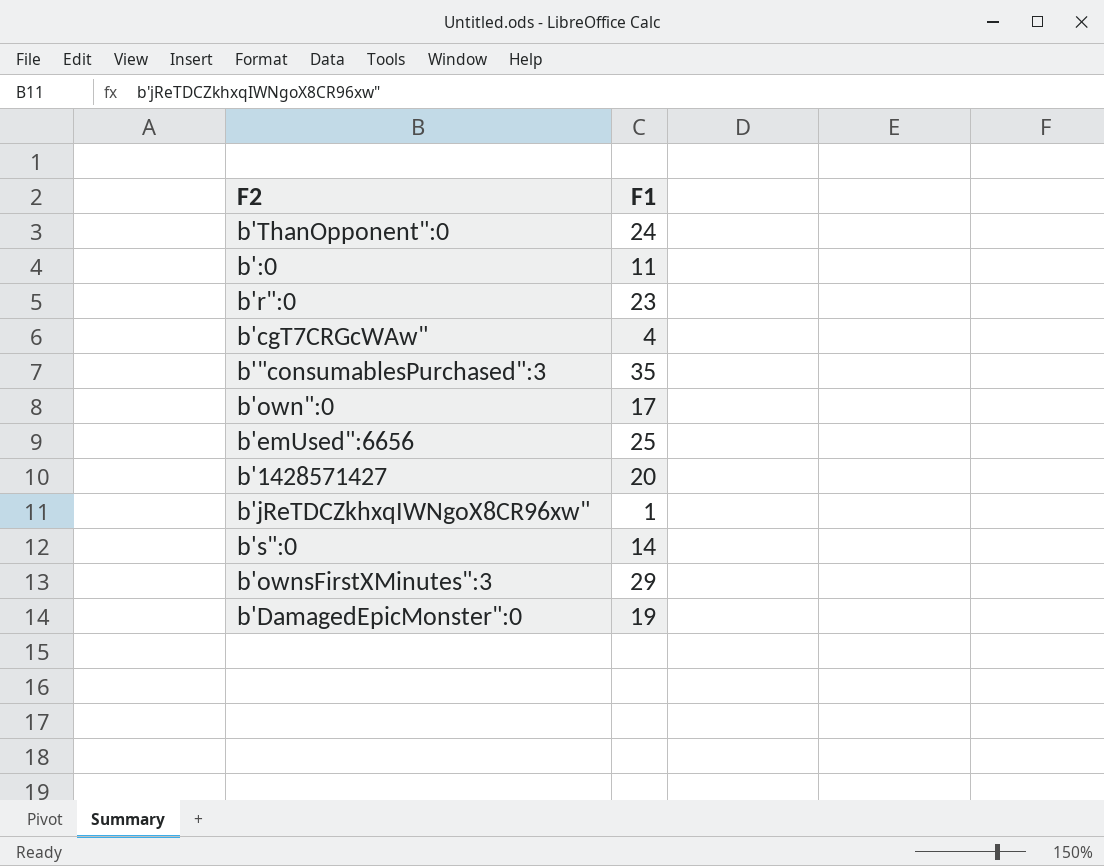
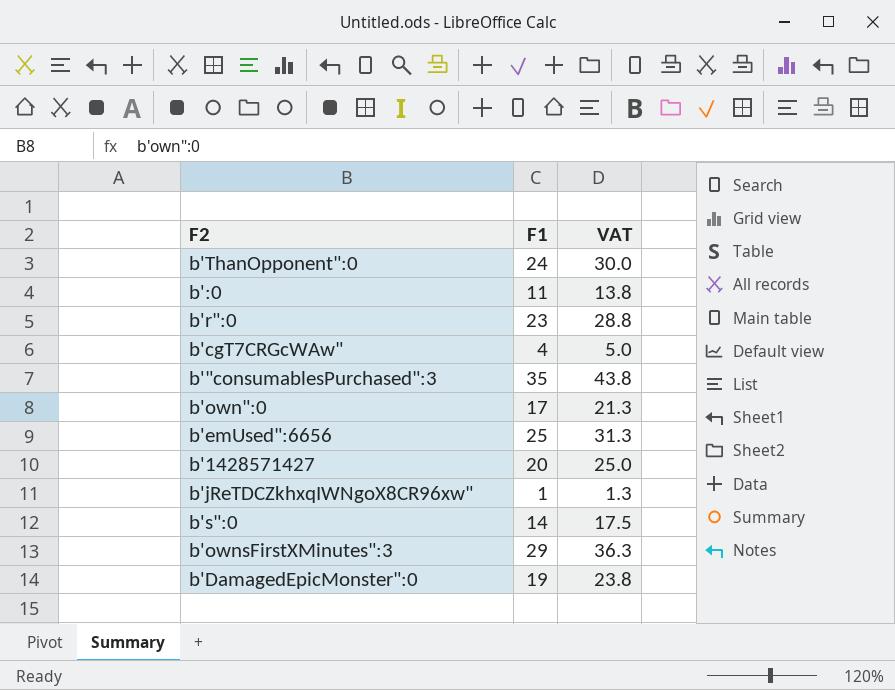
column VAT | formula: none -> [F1] * 1.25

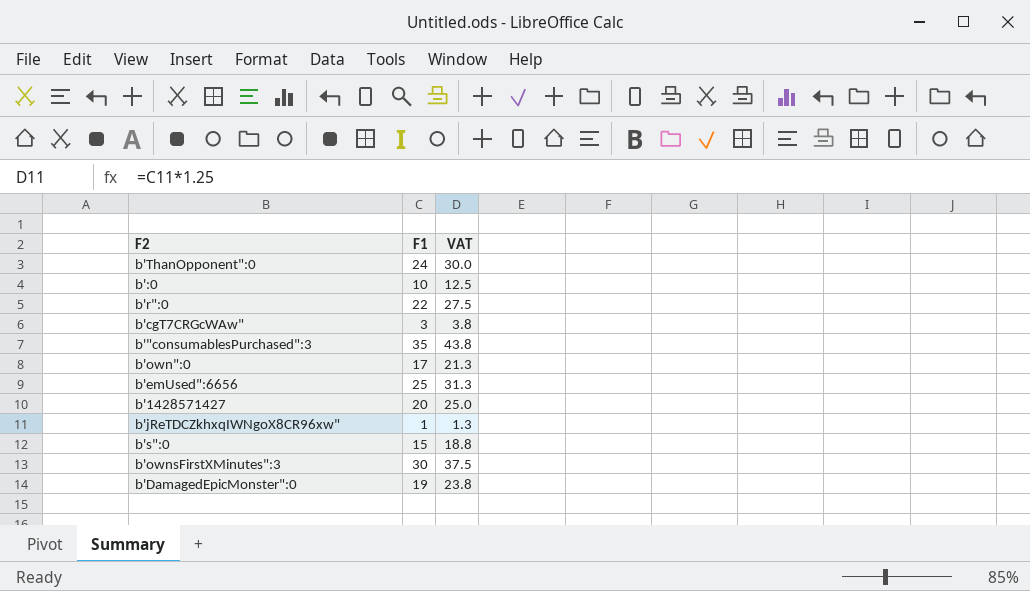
b':0 | F1: 11 -> 10
b':0 | VAT: 13.8 -> 12.5
b'r":0 | F1: 23 -> 22
b'r":0 | VAT: 28.8 -> 27.5
b'cgT7CRGcWAw" | F1: 4 -> 3
b'cgT7CRGcWAw" | VAT: 5.0 -> 3.8
b's":0 | F1: 14 -> 15
b's":0 | VAT: 17.5 -> 18.8
b'ownsFirstXMinutes":3 | F1: 29 -> 30
b'ownsFirstXMinutes":3 | VAT: 36.3 -> 37.5

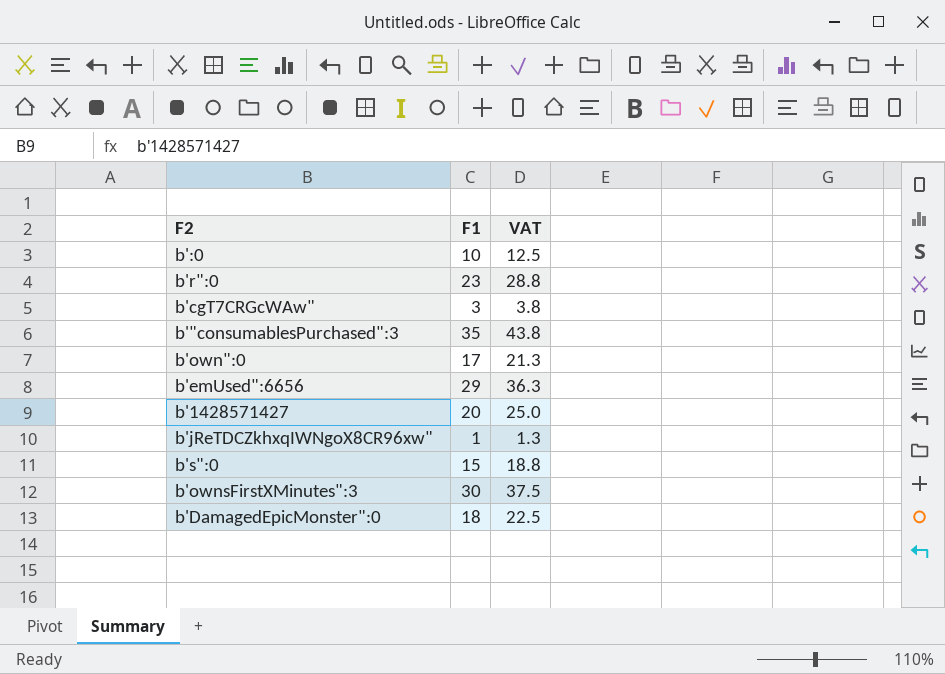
row b'ThanOpponent":0: 24 | 30.0 -> none
b'r":0 | F1: 22 -> 23
b'r":0 | VAT: 27.5 -> 28.8
b'emUsed":6656 | F1: 25 -> 29
b'emUsed":6656 | VAT: 31.3 -> 36.3
b'DamagedEpicMonster":0 | F1: 19 -> 18
b'DamagedEpicMonster":0 | VAT: 23.8 -> 22.5

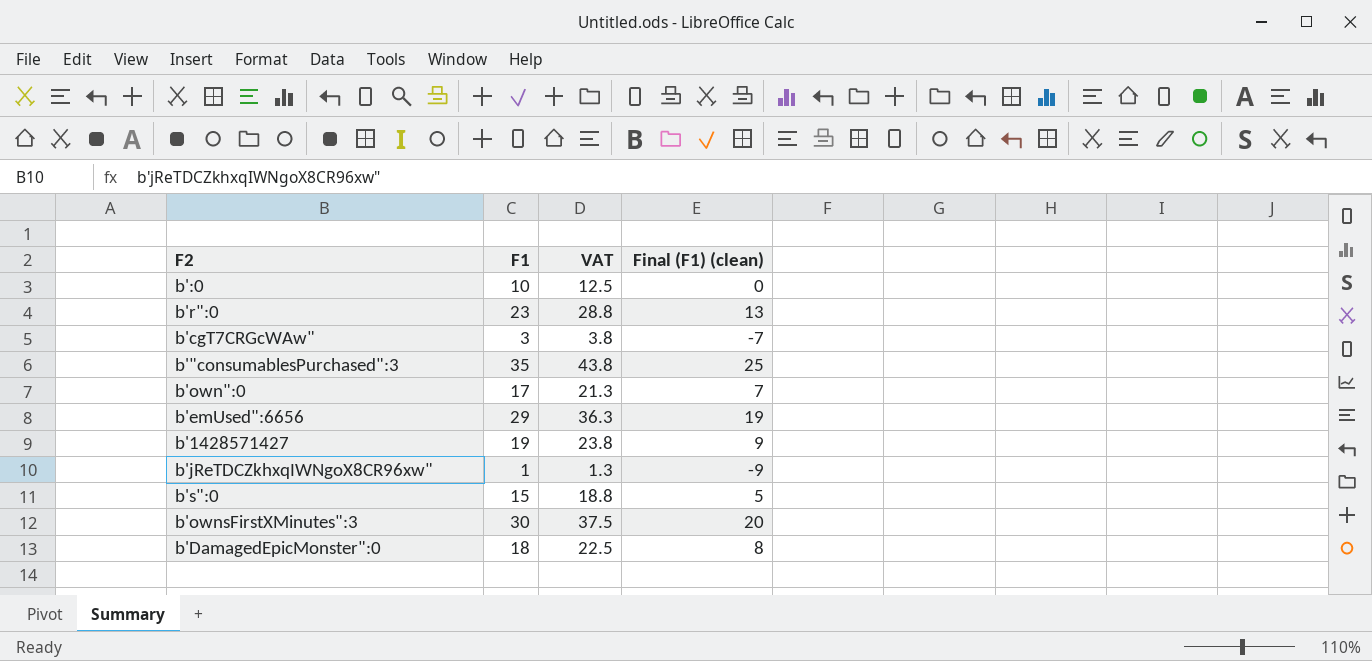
column Final (F1) (clean) | formula: none -> [F1] - 10
b'1428571427 | F1: 20 -> 19
b'1428571427 | VAT: 25.0 -> 23.8

